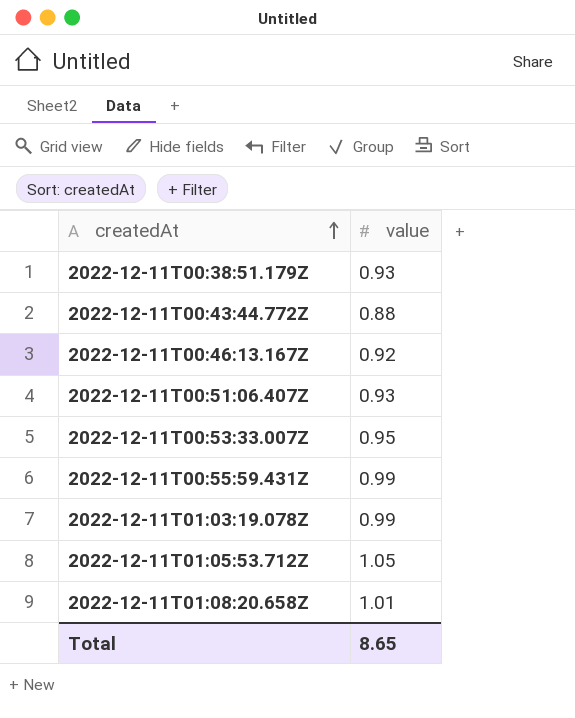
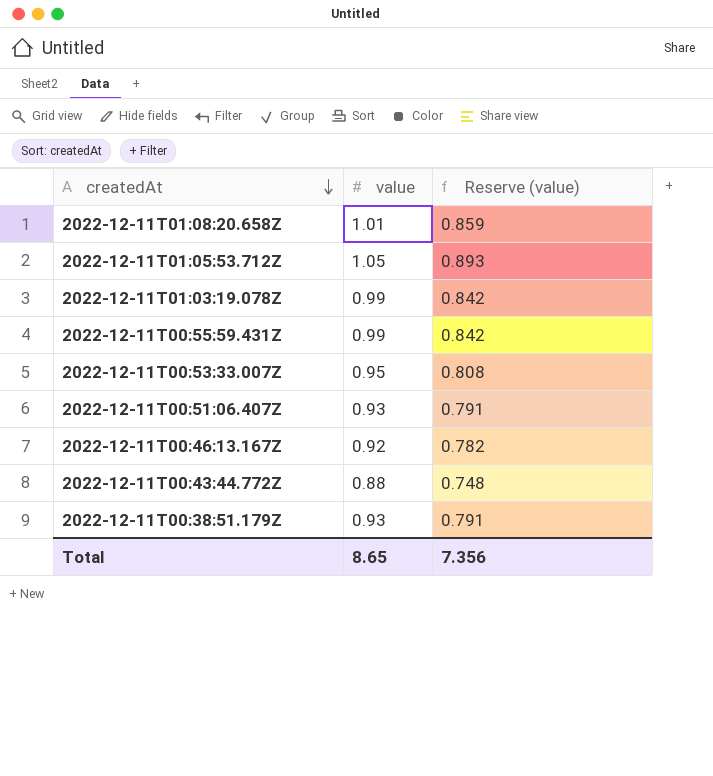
row order: createdAt ascending -> createdAt descending
column Reserve (value) | formula: none -> [value] * 0.85

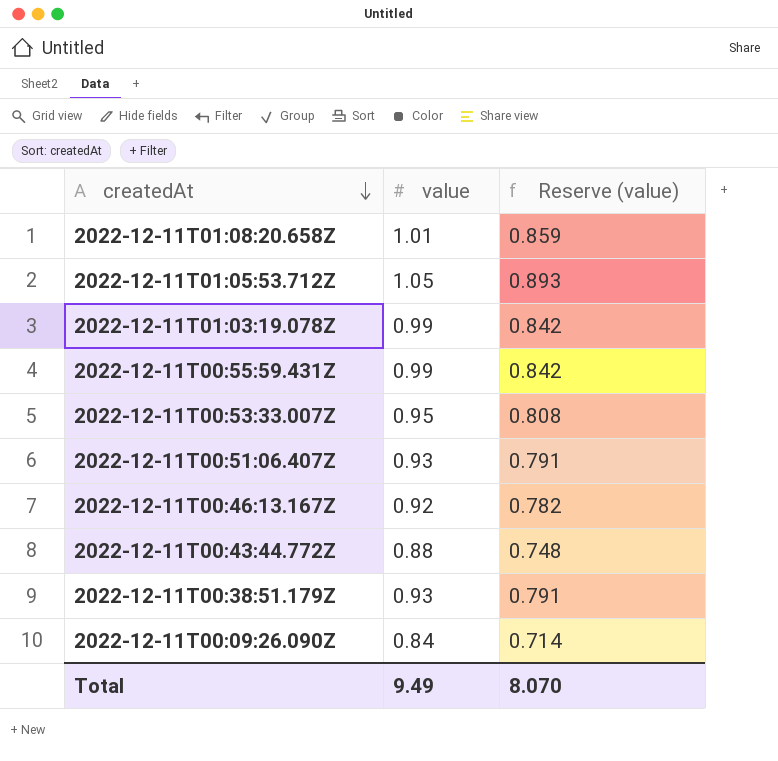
row 2022-12-11T00:09:26.090Z: none -> 0.84 | 0.714
Total | value: 8.65 -> 9.49
Total | Reserve (value): 7.356 -> 8.070

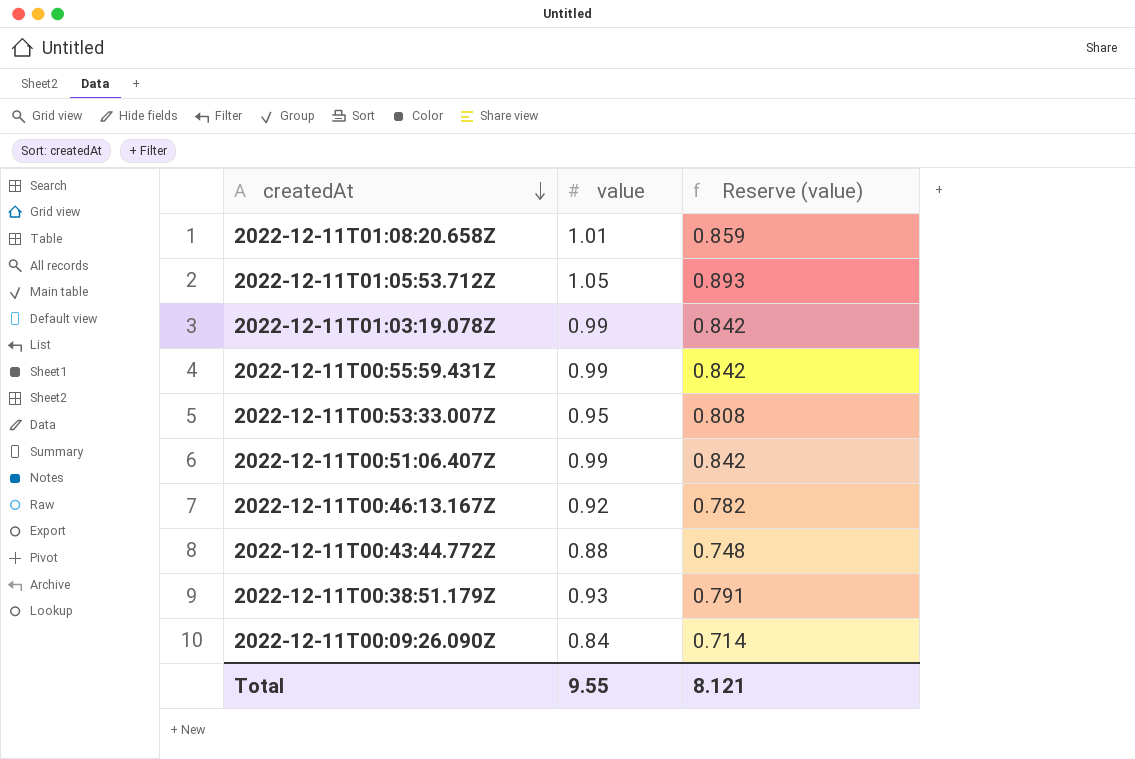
2022-12-11T00:51:06.407Z | value: 0.93 -> 0.99
2022-12-11T00:51:06.407Z | Reserve (value): 0.791 -> 0.842
Total | value: 9.49 -> 9.55
Total | Reserve (value): 8.070 -> 8.121

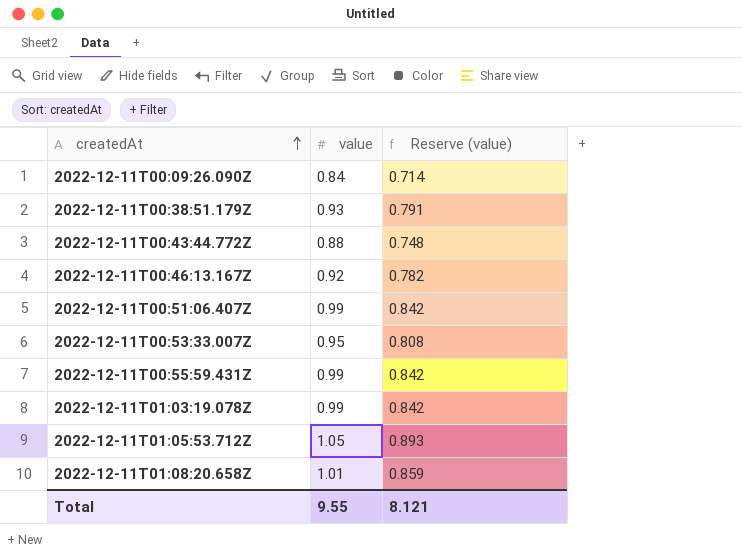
row order: createdAt descending -> createdAt ascending

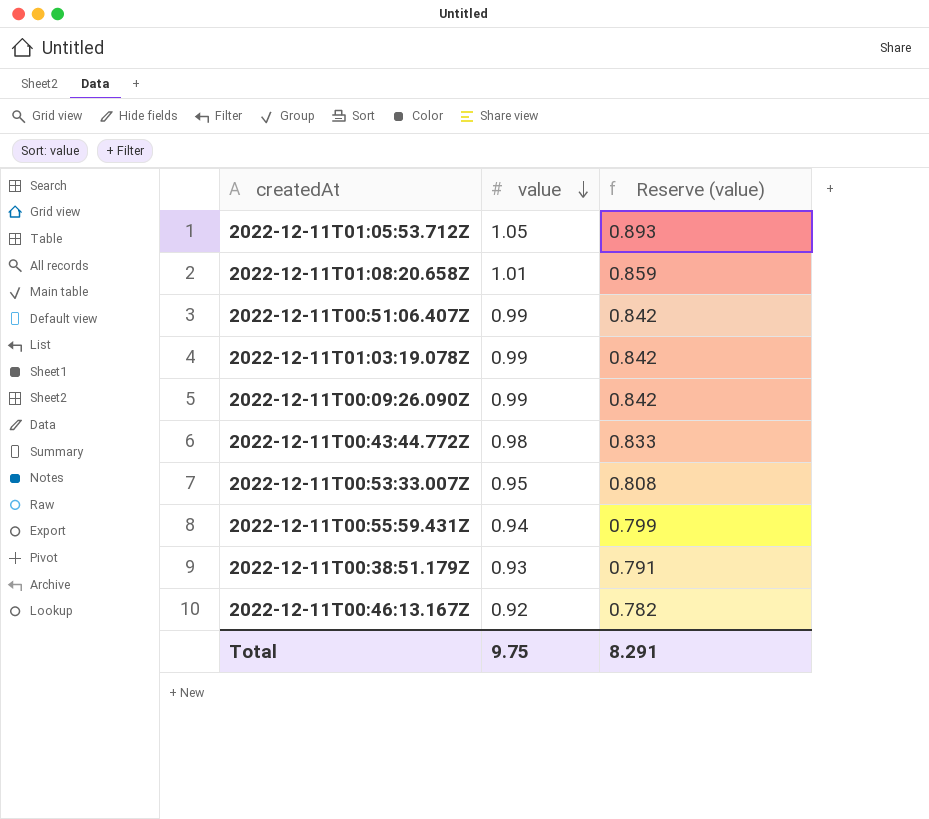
row order: createdAt ascending -> value descending
2022-12-11T00:09:26.090Z | value: 0.84 -> 0.99
2022-12-11T00:09:26.090Z | Reserve (value): 0.714 -> 0.842
2022-12-11T00:43:44.772Z | value: 0.88 -> 0.98
2022-12-11T00:43:44.772Z | Reserve (value): 0.748 -> 0.833
2022-12-11T00:55:59.431Z | value: 0.99 -> 0.94
2022-12-11T00:55:59.431Z | Reserve (value): 0.842 -> 0.799
Total | value: 9.55 -> 9.75
Total | Reserve (value): 8.121 -> 8.291

